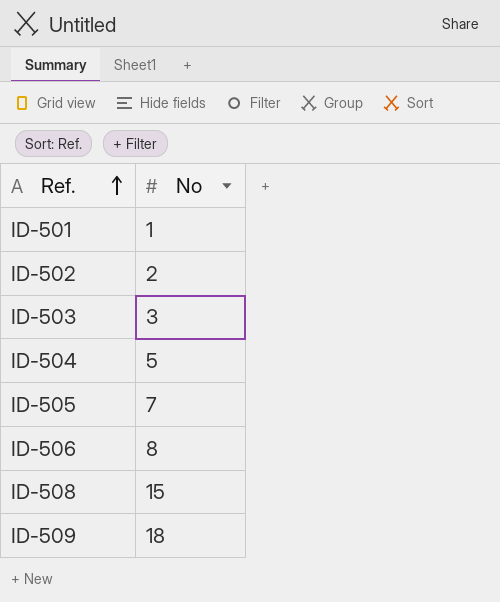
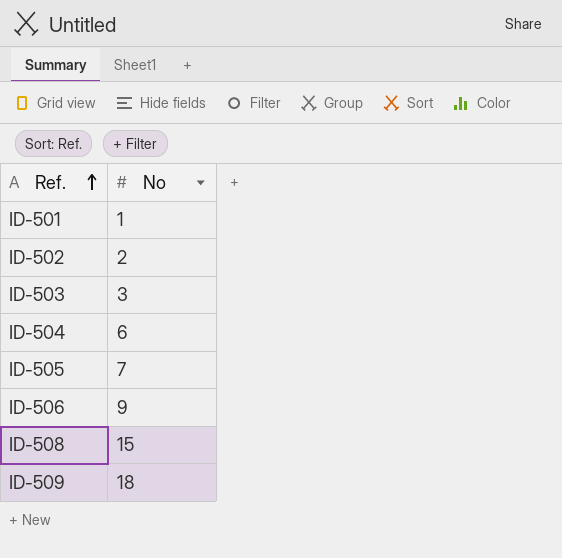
ID-504 | No: 5 -> 6
ID-506 | No: 8 -> 9

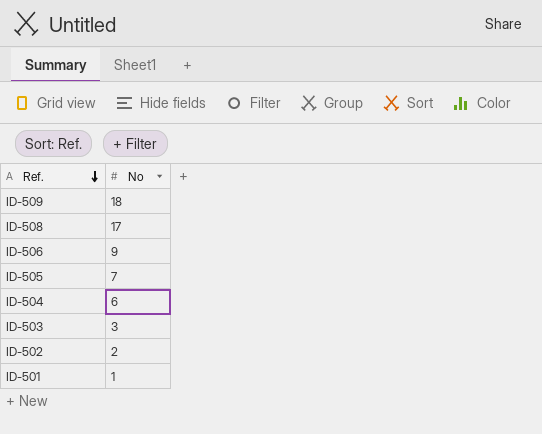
row order: Ref. ascending -> Ref. descending
ID-508 | No: 15 -> 17

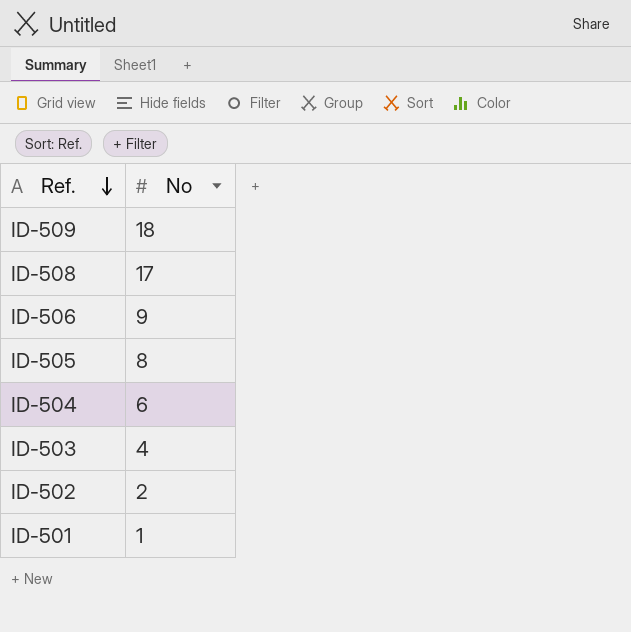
ID-505 | No: 7 -> 8
ID-503 | No: 3 -> 4

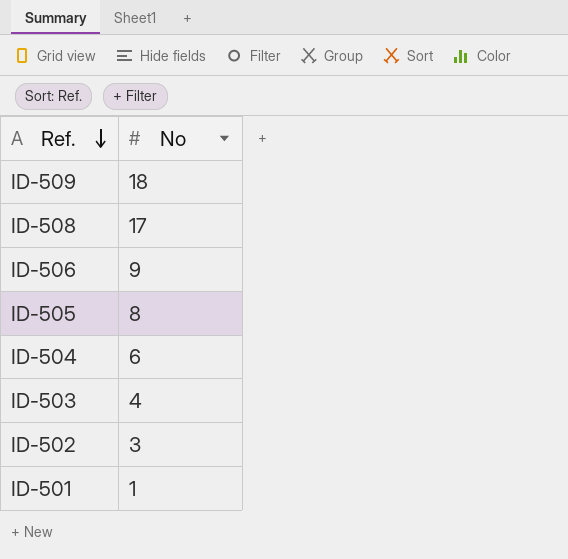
ID-502 | No: 2 -> 3

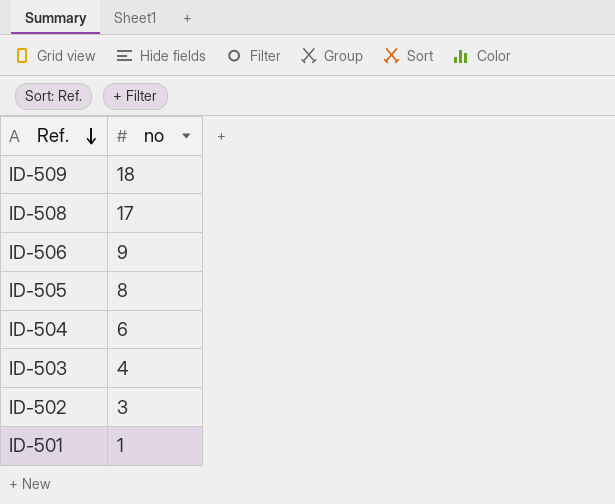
column name: No -> no

